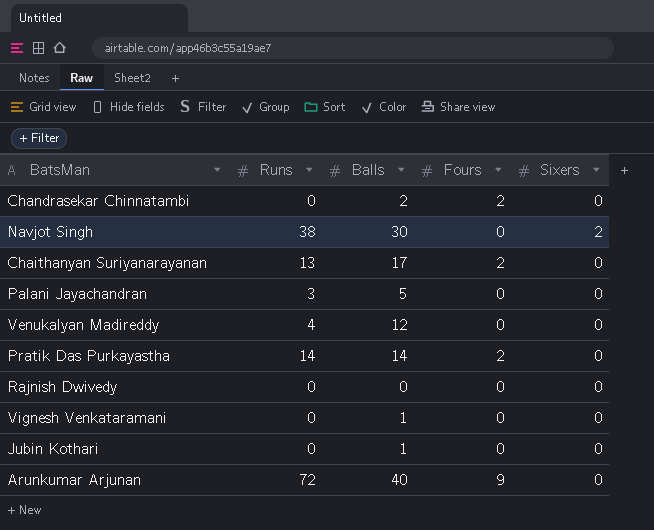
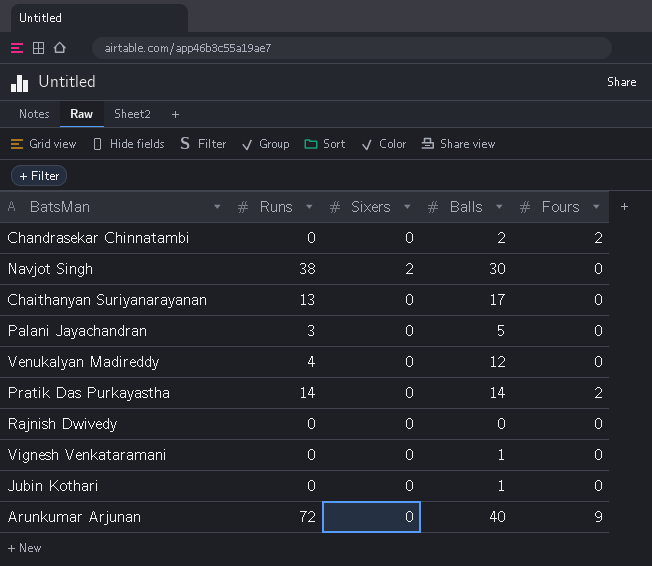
column Sixers | position: 5 -> 3
Chaithanyan Suriyanarayanan | Fours: 2 -> 0

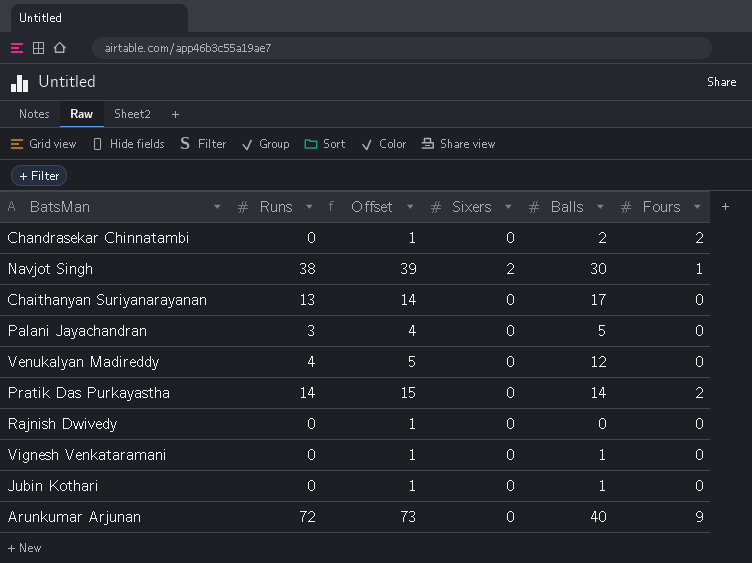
column Offset | formula: none -> [Runs] + 1
Navjot Singh | Fours: 0 -> 1

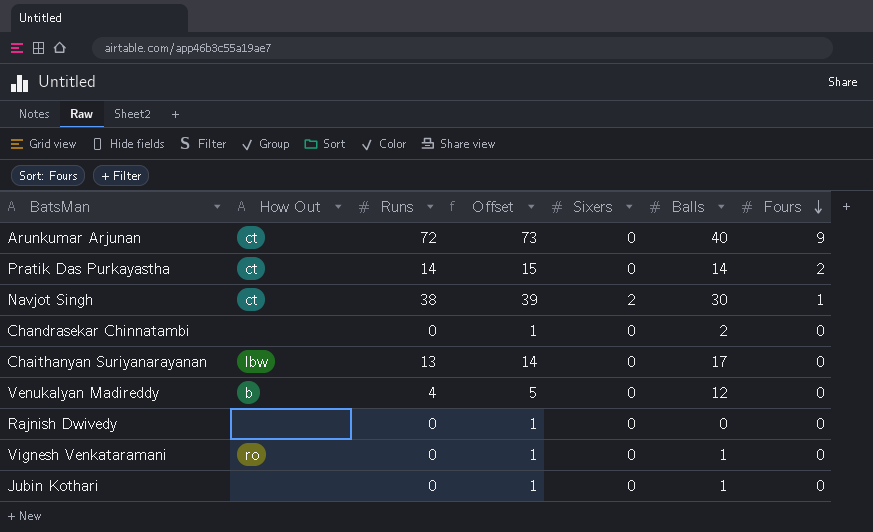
row order: none -> Fours descending
column How Out | position: none -> 2
row Palani Jayachandran: 3 | 4 | 0 | 5 | 0 -> none
Chandrasekar Chinnatambi | Fours: 2 -> 0

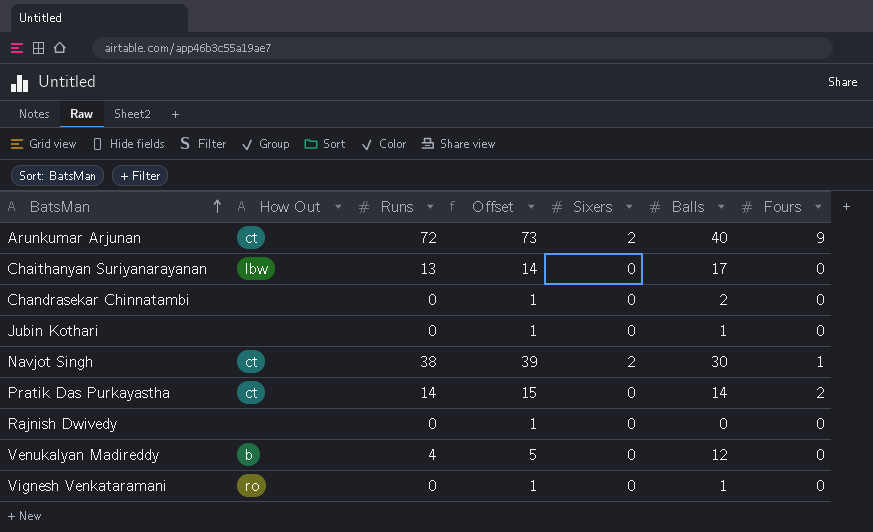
row order: Fours descending -> BatsMan ascending
Arunkumar Arjunan | Sixers: 0 -> 2

